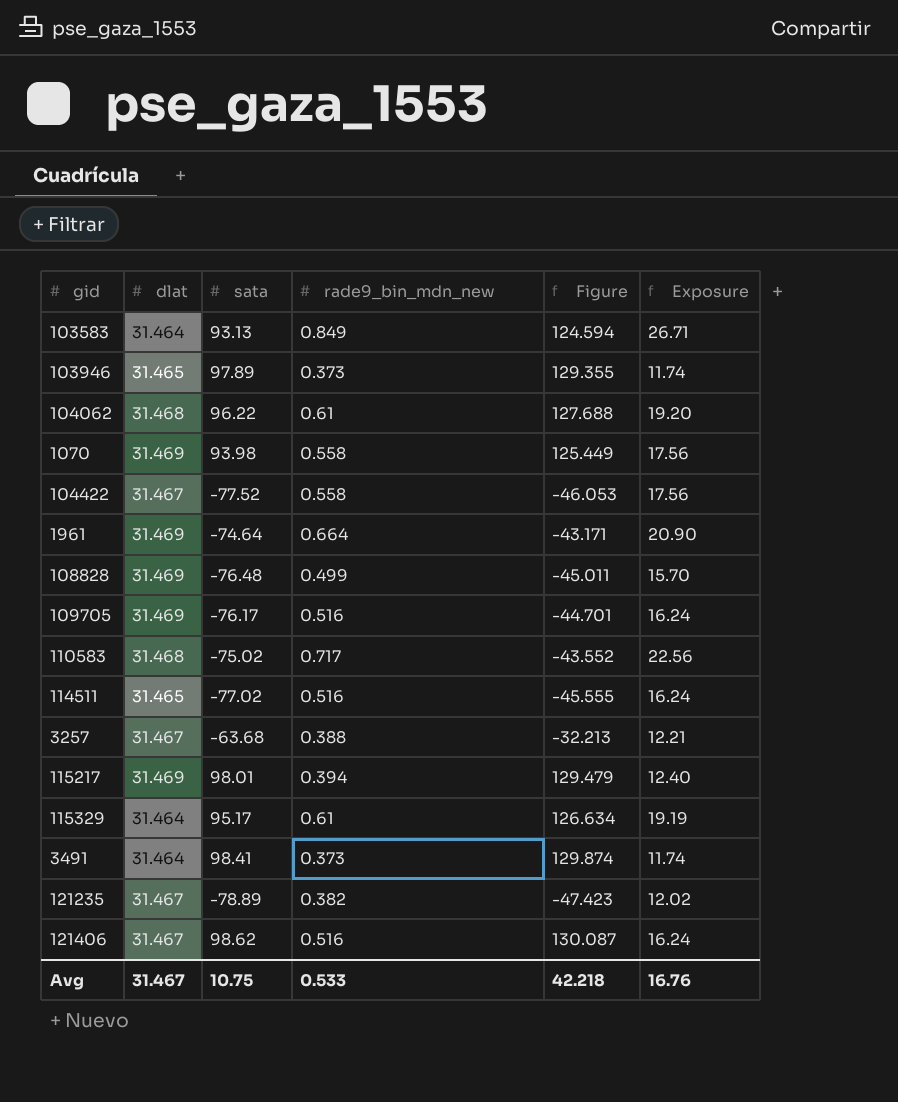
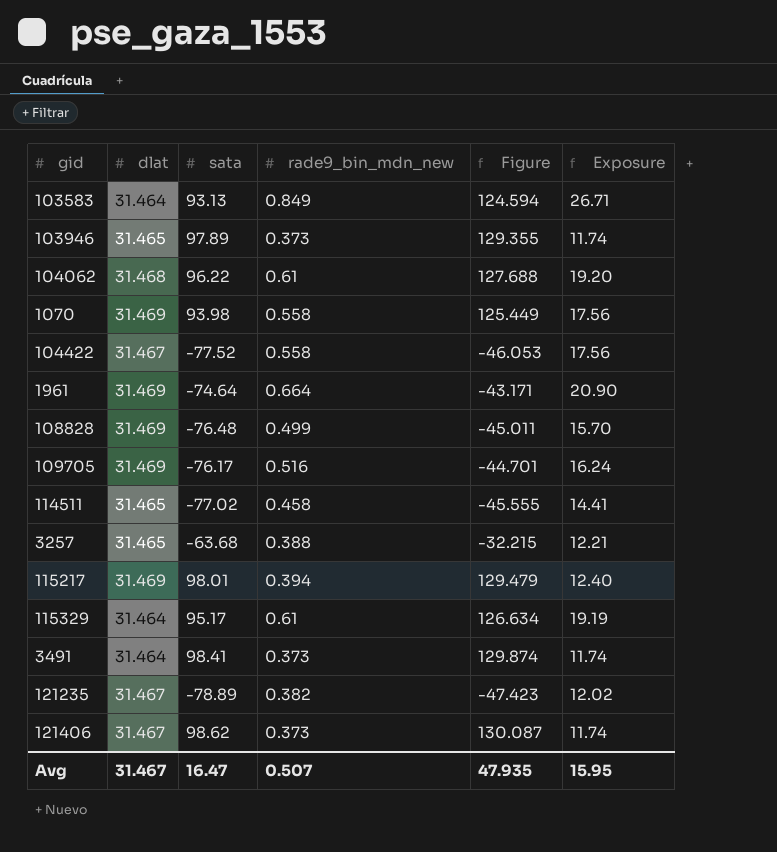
row 110583: 31.468 | -75.02 | 0.717 | -43.552 | 22.56 -> none
114511 | rade9_bin_mdn_new: 0.516 -> 0.458
114511 | Exposure: 16.24 -> 14.41
3257 | dlat: 31.467 -> 31.465
3257 | Figure: -32.213 -> -32.215
121406 | rade9_bin_mdn_new: 0.516 -> 0.373
121406 | Exposure: 16.24 -> 11.74
Avg | sata: 10.75 -> 16.47
Avg | rade9_bin_mdn_new: 0.533 -> 0.507
Avg | Figure: 42.218 -> 47.935
Avg | Exposure: 16.76 -> 15.95

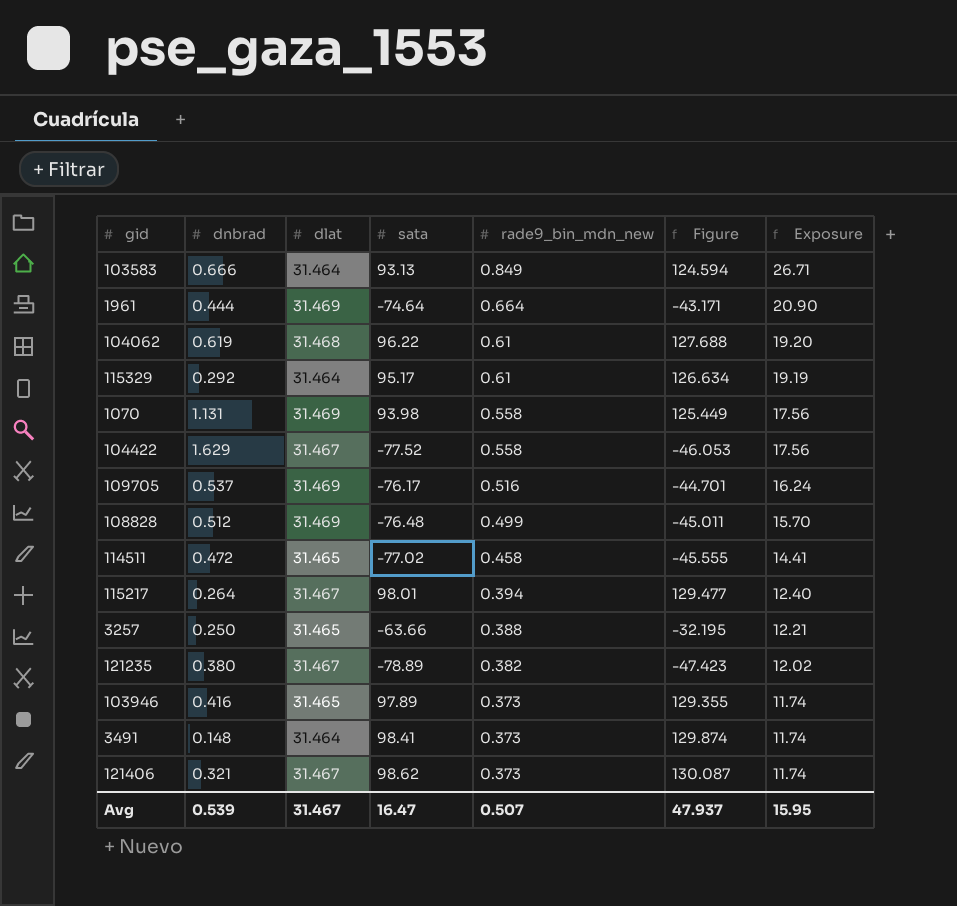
row order: none -> rade9_bin_mdn_new descending
column dnbrad | position: none -> 2
115217 | dlat: 31.469 -> 31.467
115217 | Figure: 129.479 -> 129.477
3257 | sata: -63.68 -> -63.66
3257 | Figure: -32.215 -> -32.195
Avg | Figure: 47.935 -> 47.937

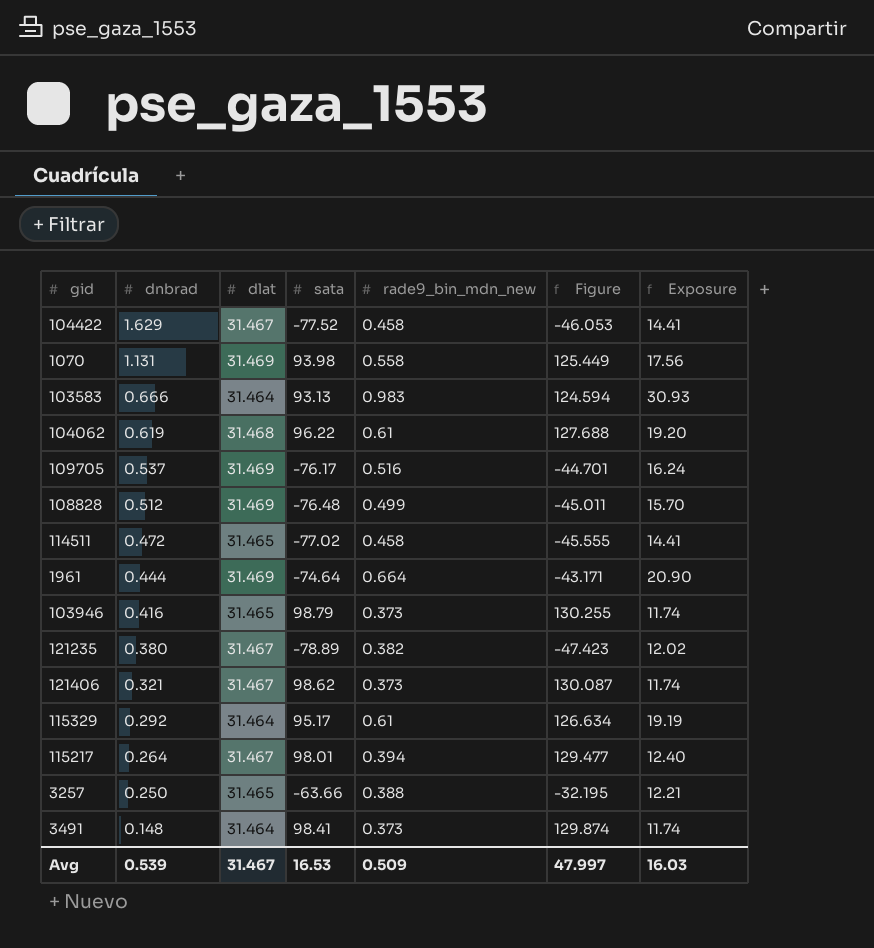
row order: rade9_bin_mdn_new descending -> dnbrad descending
104422 | rade9_bin_mdn_new: 0.558 -> 0.458
104422 | Exposure: 17.56 -> 14.41
103583 | rade9_bin_mdn_new: 0.849 -> 0.983
103583 | Exposure: 26.71 -> 30.93
103946 | sata: 97.89 -> 98.79
103946 | Figure: 129.355 -> 130.255
Avg | sata: 16.47 -> 16.53
Avg | rade9_bin_mdn_new: 0.507 -> 0.509
Avg | Figure: 47.937 -> 47.997
Avg | Exposure: 15.95 -> 16.03

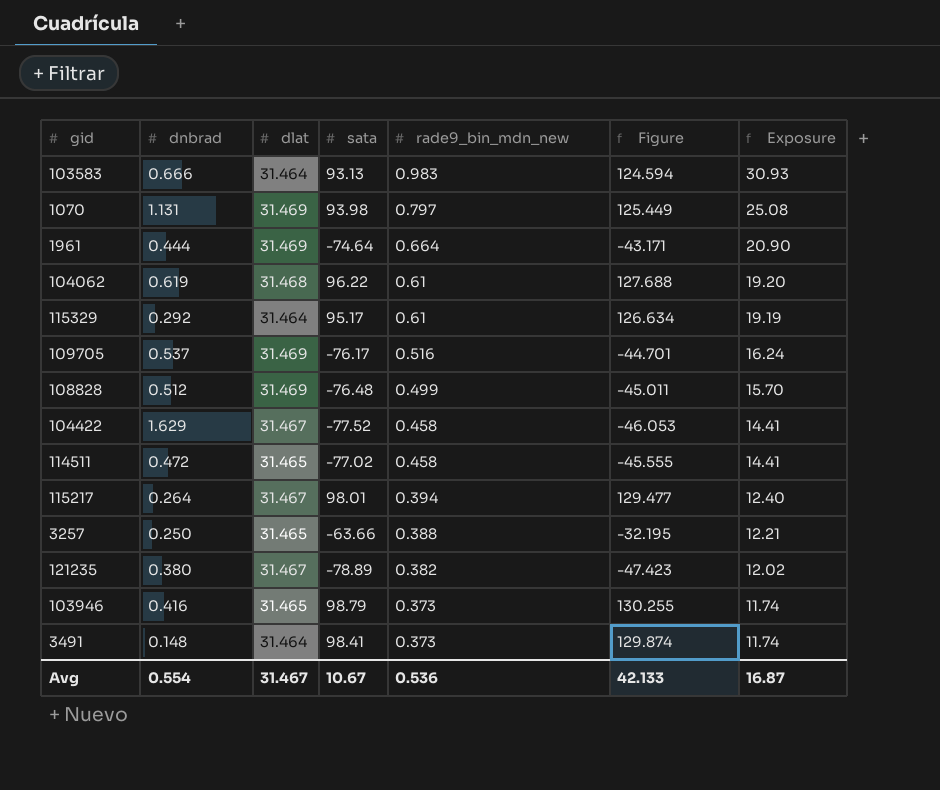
row order: dnbrad descending -> rade9_bin_mdn_new descending
row 121406: 0.321 | 31.467 | 98.62 | 0.373 | 130.087 | 11.74 -> none
1070 | rade9_bin_mdn_new: 0.558 -> 0.797
1070 | Exposure: 17.56 -> 25.08
Avg | dnbrad: 0.539 -> 0.554
Avg | sata: 16.53 -> 10.67
Avg | rade9_bin_mdn_new: 0.509 -> 0.536
Avg | Figure: 47.997 -> 42.133
Avg | Exposure: 16.03 -> 16.87

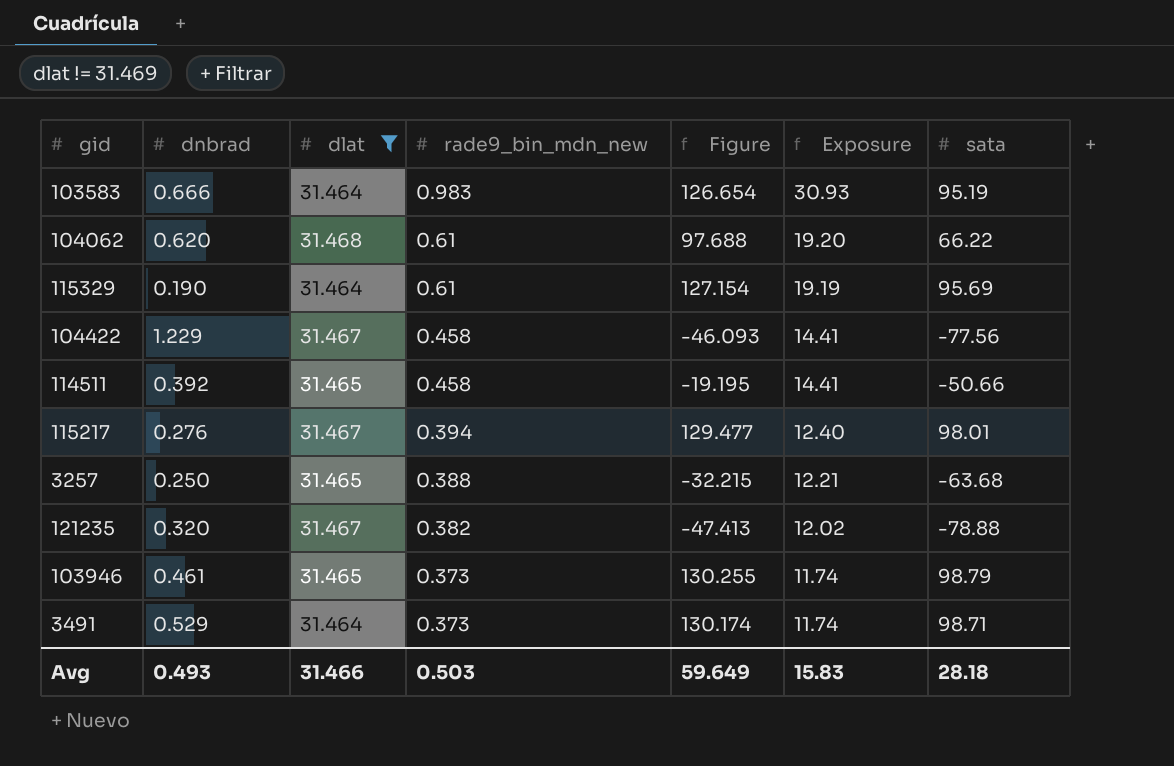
filter: none -> dlat != 31.469
column sata | position: 4 -> 7
103583 | Figure: 124.594 -> 126.654
103583 | sata: 93.13 -> 95.19
104062 | dnbrad: 0.619 -> 0.620
104062 | Figure: 127.688 -> 97.688
104062 | sata: 96.22 -> 66.22
115329 | dnbrad: 0.292 -> 0.190
115329 | Figure: 126.634 -> 127.154
115329 | sata: 95.17 -> 95.69
104422 | dnbrad: 1.629 -> 1.229
104422 | Figure: -46.053 -> -46.093
104422 | sata: -77.52 -> -77.56
114511 | dnbrad: 0.472 -> 0.392
114511 | Figure: -45.555 -> -19.195
114511 | sata: -77.02 -> -50.66
115217 | dnbrad: 0.264 -> 0.276
3257 | Figure: -32.195 -> -32.215
3257 | sata: -63.66 -> -63.68
121235 | dnbrad: 0.380 -> 0.320
121235 | Figure: -47.423 -> -47.413
121235 | sata: -78.89 -> -78.88
103946 | dnbrad: 0.416 -> 0.461
3491 | dnbrad: 0.148 -> 0.529
3491 | Figure: 129.874 -> 130.174
3491 | sata: 98.41 -> 98.71
Avg | dnbrad: 0.554 -> 0.493
Avg | dlat: 31.467 -> 31.466
Avg | rade9_bin_mdn_new: 0.536 -> 0.503
Avg | Figure: 42.133 -> 59.649
Avg | Exposure: 16.87 -> 15.83
Avg | sata: 10.67 -> 28.18

